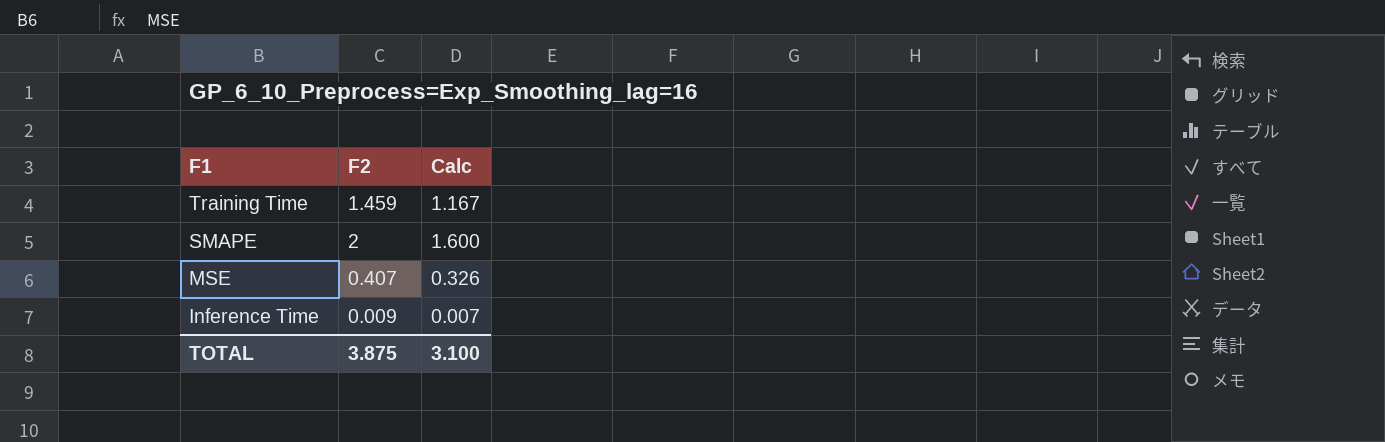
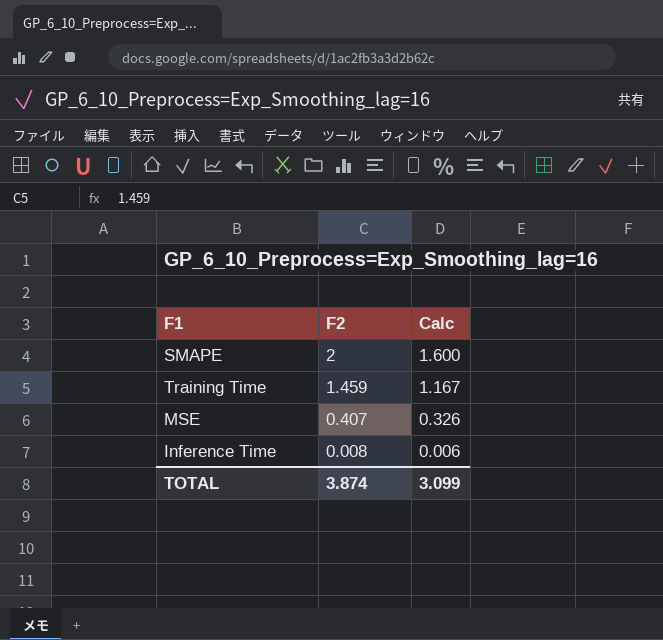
row order: F1 descending -> F2 descending
Inference Time | F2: 0.009 -> 0.008
Inference Time | Calc: 0.007 -> 0.006
TOTAL | F2: 3.875 -> 3.874
TOTAL | Calc: 3.100 -> 3.099

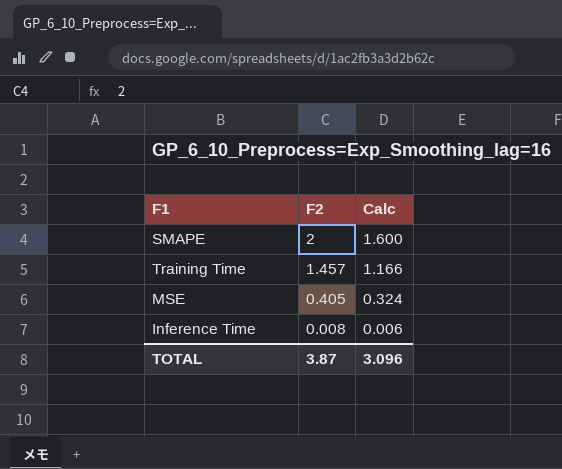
Training Time | F2: 1.459 -> 1.457
Training Time | Calc: 1.167 -> 1.166
MSE | F2: 0.407 -> 0.405
MSE | Calc: 0.326 -> 0.324
TOTAL | F2: 3.874 -> 3.87
TOTAL | Calc: 3.099 -> 3.096

